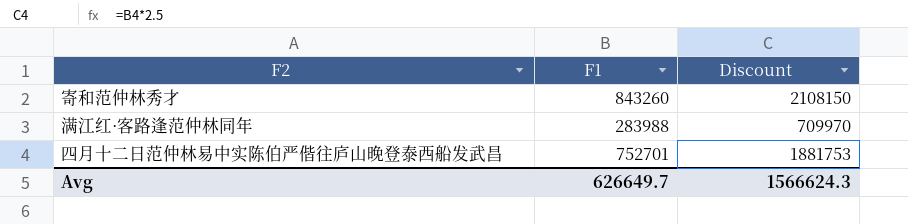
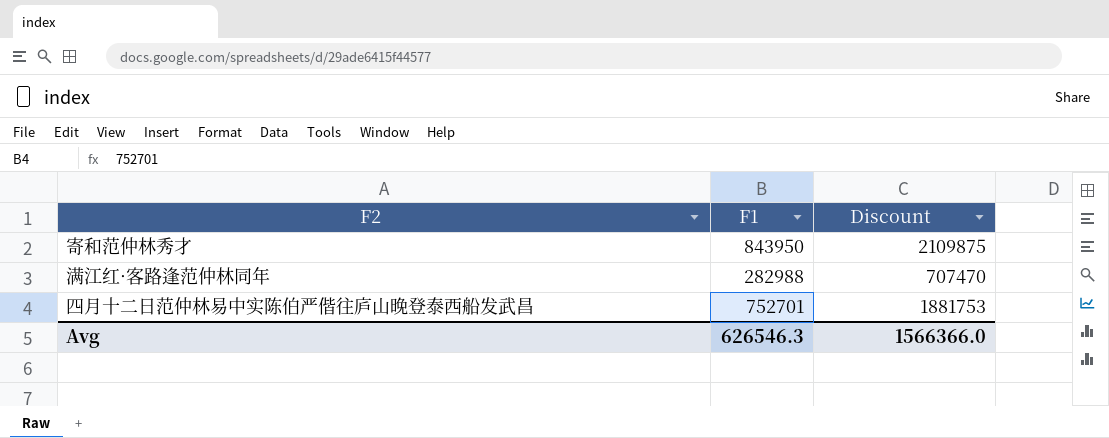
寄和范仲林秀才 | F1: 843260 -> 843950
寄和范仲林秀才 | Discount: 2108150 -> 2109875
满江红·客路逢范仲林同年 | F1: 283988 -> 282988
满江红·客路逢范仲林同年 | Discount: 709970 -> 707470
Avg | F1: 626649.7 -> 626546.3
Avg | Discount: 1566624.3 -> 1566366.0

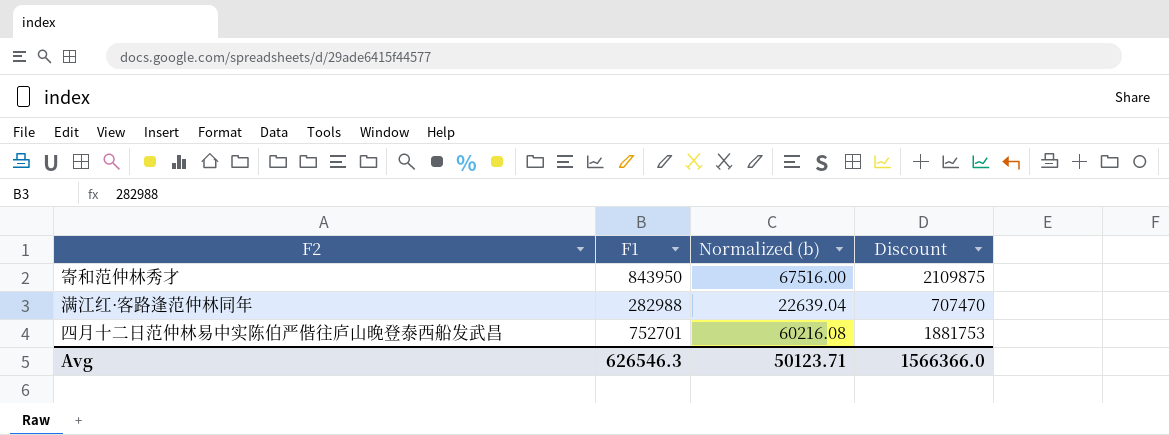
column Normalized (b) | formula: none -> [F1] * 0.08

